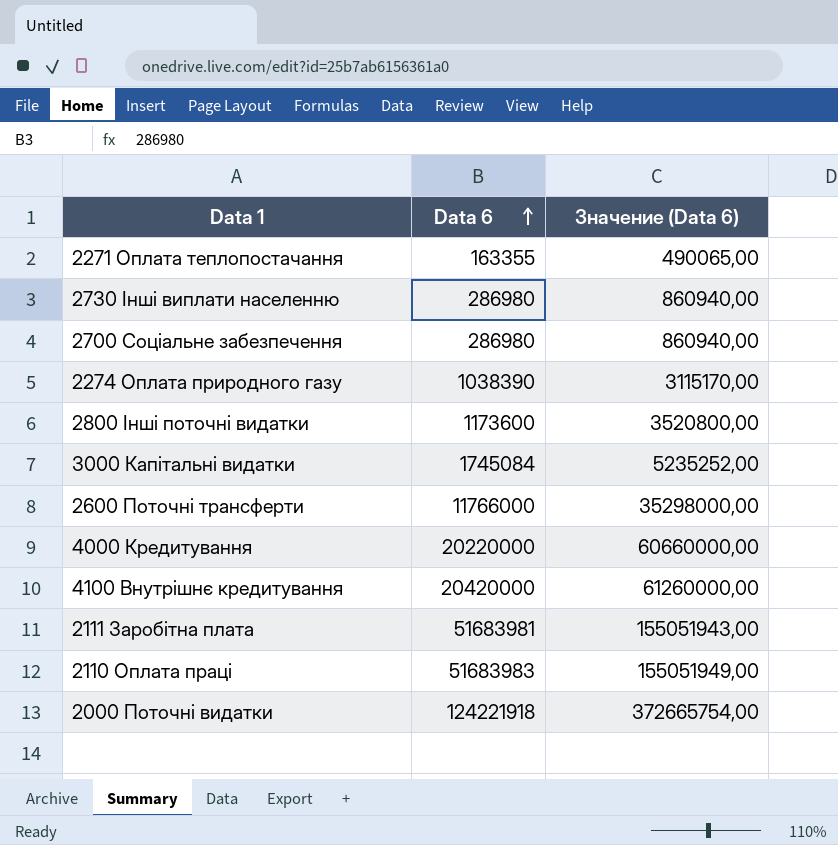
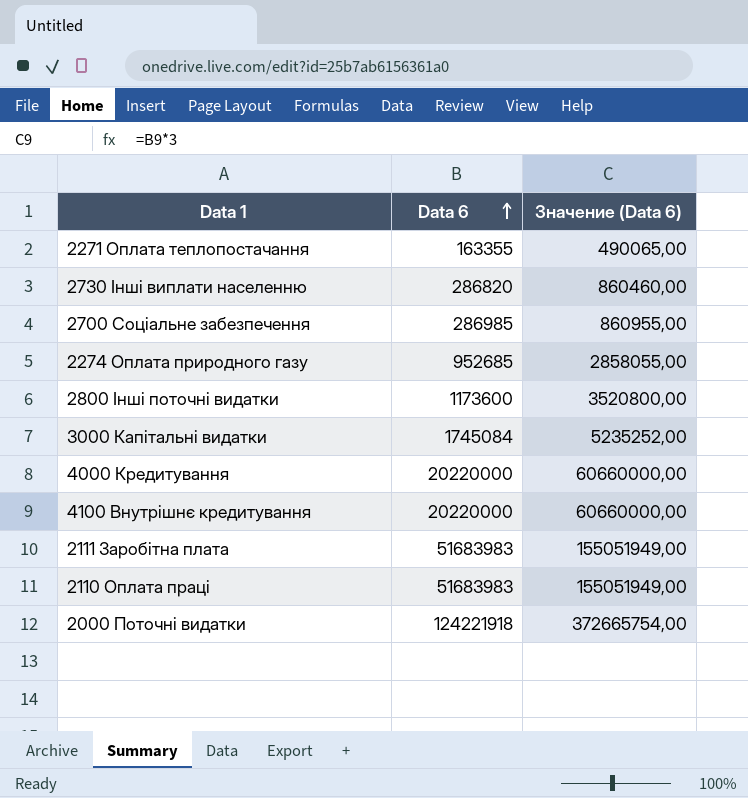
row 2600 Поточні трансферти: 11766000 | 35298000,00 -> none
2730 Інші виплати населенню | Data 6: 286980 -> 286820
2730 Інші виплати населенню | Значение (Data 6): 860940,00 -> 860460,00
2700 Соціальне забезпечення | Data 6: 286980 -> 286985
2700 Соціальне забезпечення | Значение (Data 6): 860940,00 -> 860955,00
2274 Оплата природного газу | Data 6: 1038390 -> 952685
2274 Оплата природного газу | Значение (Data 6): 3115170,00 -> 2858055,00
4100 Внутрішнє кредитування | Data 6: 20420000 -> 20220000
4100 Внутрішнє кредитування | Значение (Data 6): 61260000,00 -> 60660000,00
2111 Заробітна плата | Data 6: 51683981 -> 51683983
2111 Заробітна плата | Значение (Data 6): 155051943,00 -> 155051949,00

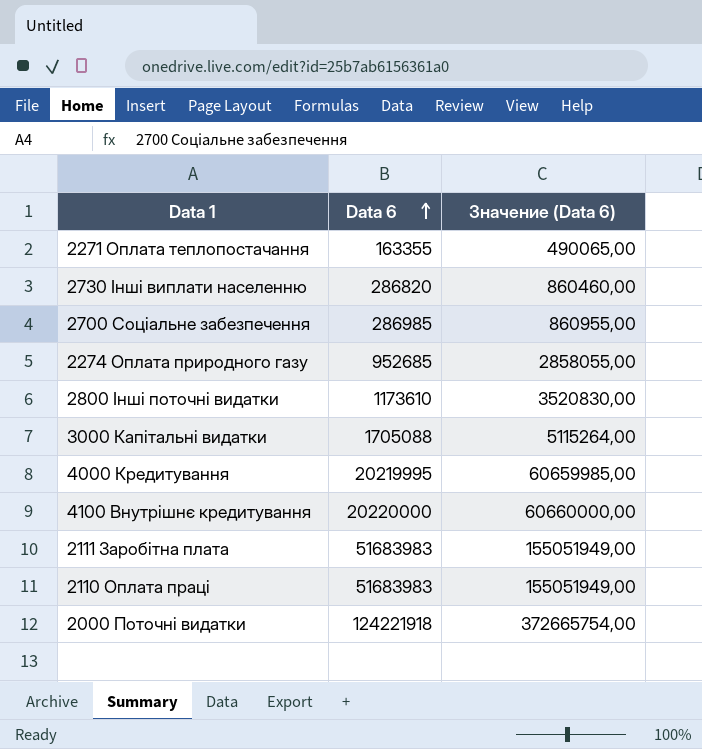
2800 Інші поточні видатки | Data 6: 1173600 -> 1173610
2800 Інші поточні видатки | Значение (Data 6): 3520800,00 -> 3520830,00
3000 Капітальні видатки | Data 6: 1745084 -> 1705088
3000 Капітальні видатки | Значение (Data 6): 5235252,00 -> 5115264,00
4000 Кредитування | Data 6: 20220000 -> 20219995
4000 Кредитування | Значение (Data 6): 60660000,00 -> 60659985,00

